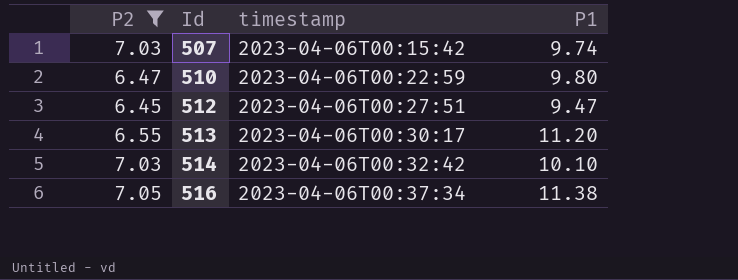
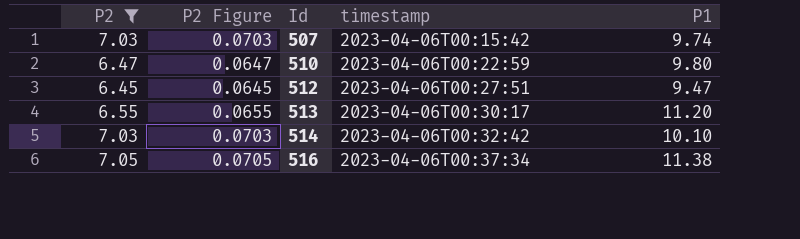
column P2 Figure | formula: none -> [P2] * 0.01

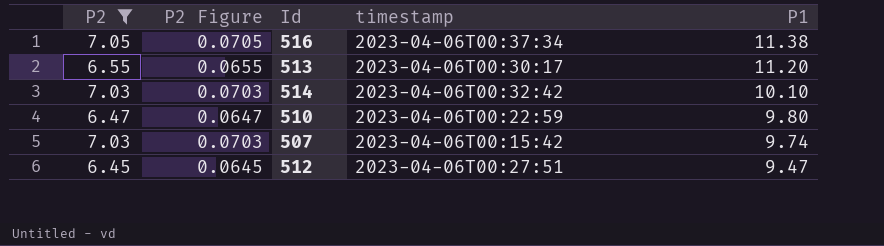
row order: Id ascending -> P1 descending

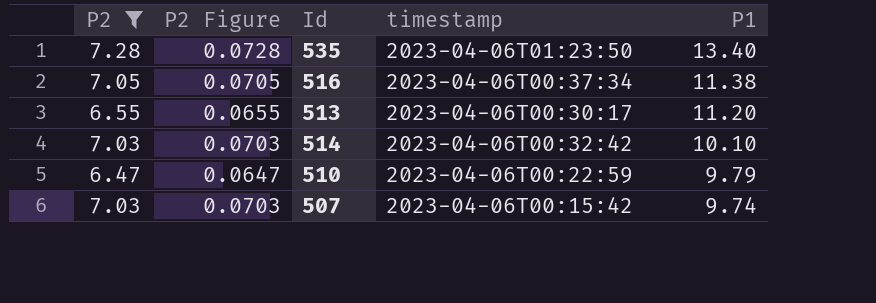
row 512: 6.45 | 0.0645 | 2023-04-06T00:27:51 | 9.47 -> none
row 535: none -> 7.28 | 0.0728 | 2023-04-06T01:23:50 | 13.40
510 | P1: 9.80 -> 9.79

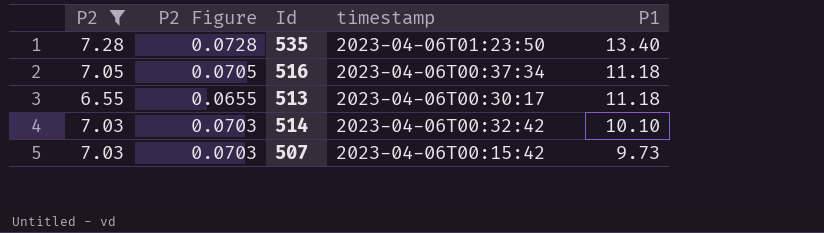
row 510: 6.47 | 0.0647 | 2023-04-06T00:22:59 | 9.79 -> none
516 | P1: 11.38 -> 11.18
513 | P1: 11.20 -> 11.18
507 | P1: 9.74 -> 9.73

